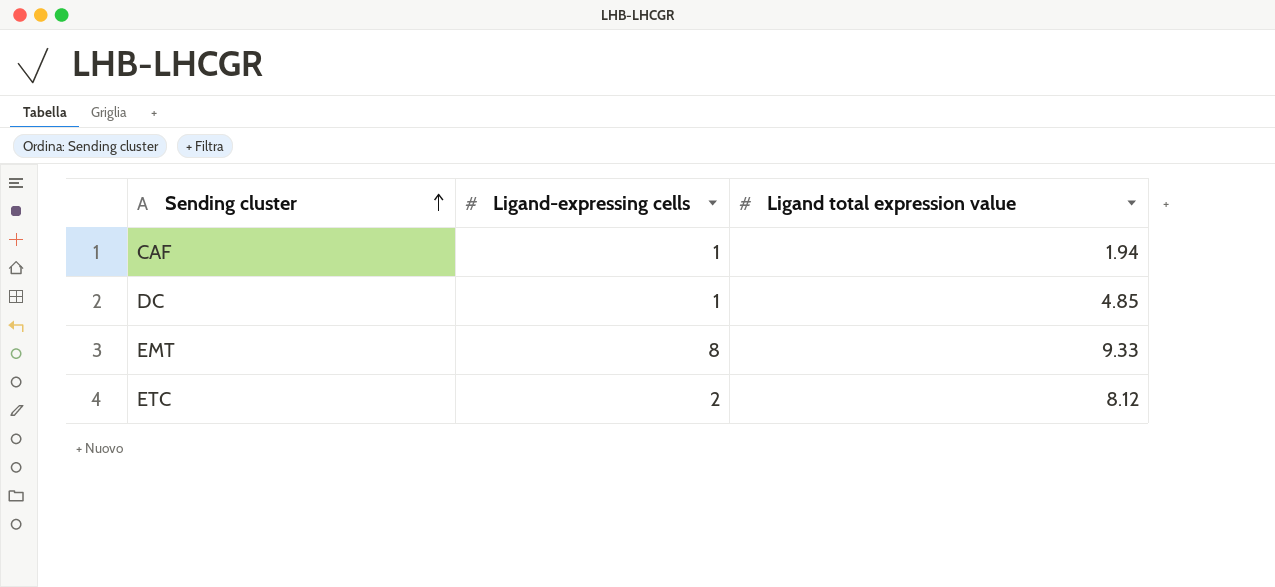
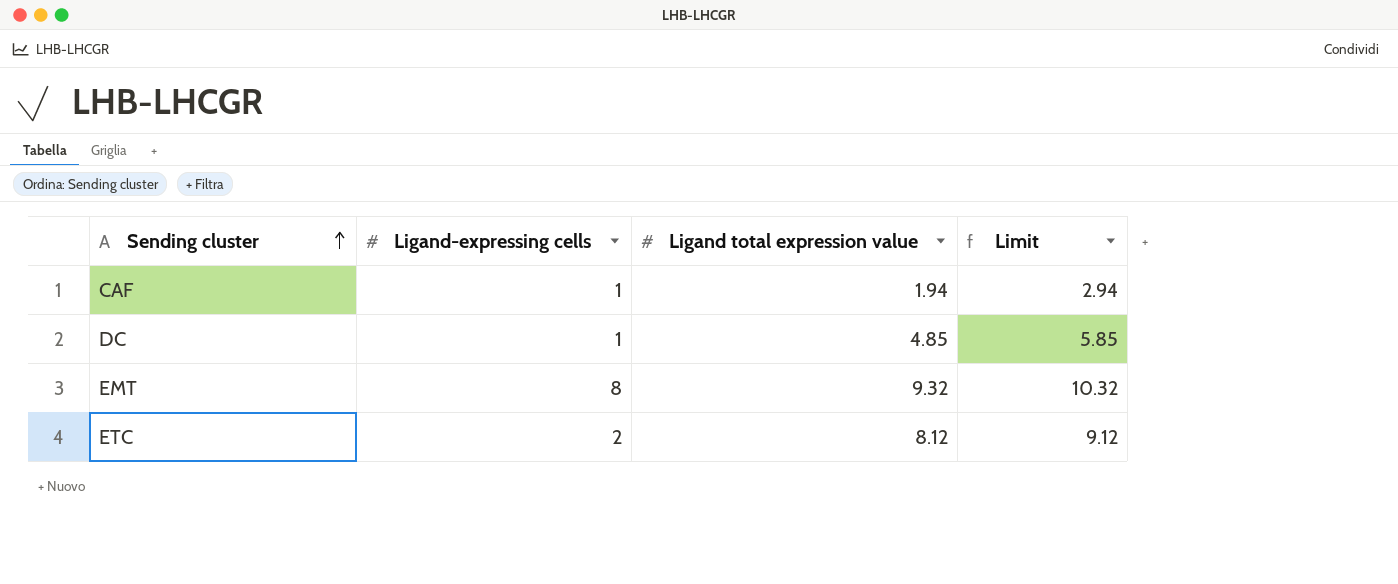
column Limit | formula: none -> [Ligand total expression value] + 1
EMT | Ligand total expression value: 9.33 -> 9.32

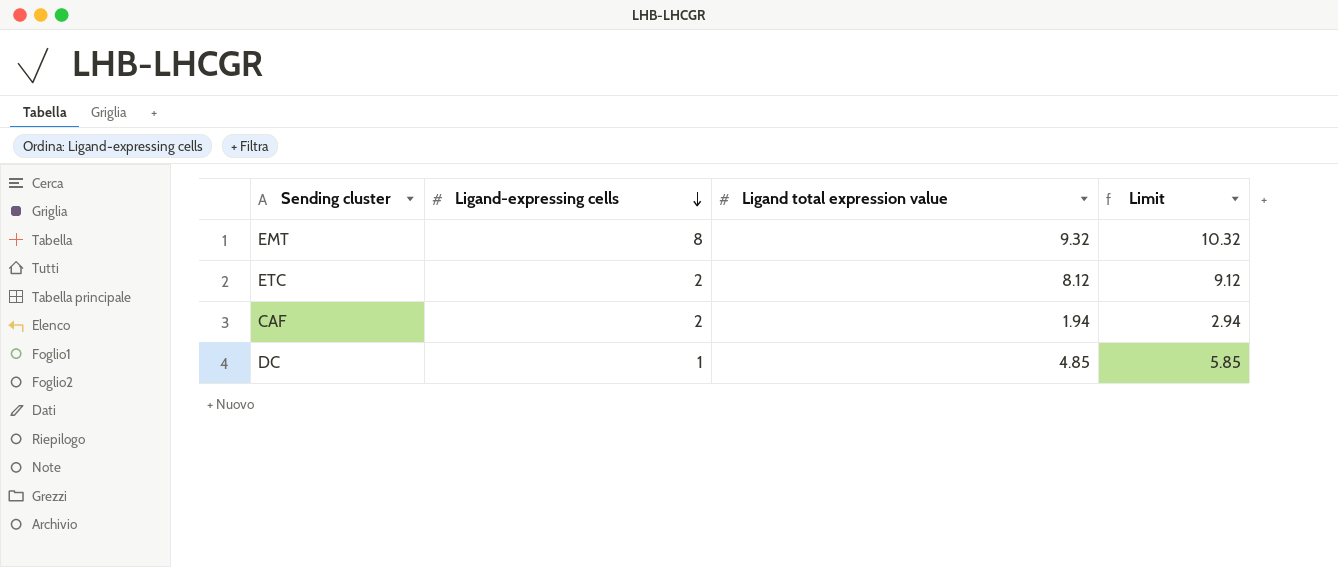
row order: Sending cluster ascending -> Ligand-expressing cells descending
CAF | Ligand-expressing cells: 1 -> 2

